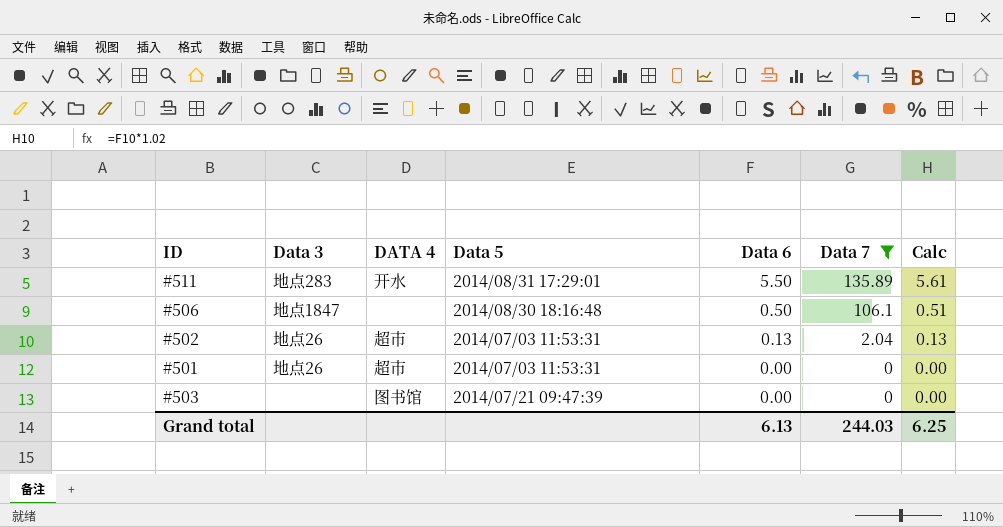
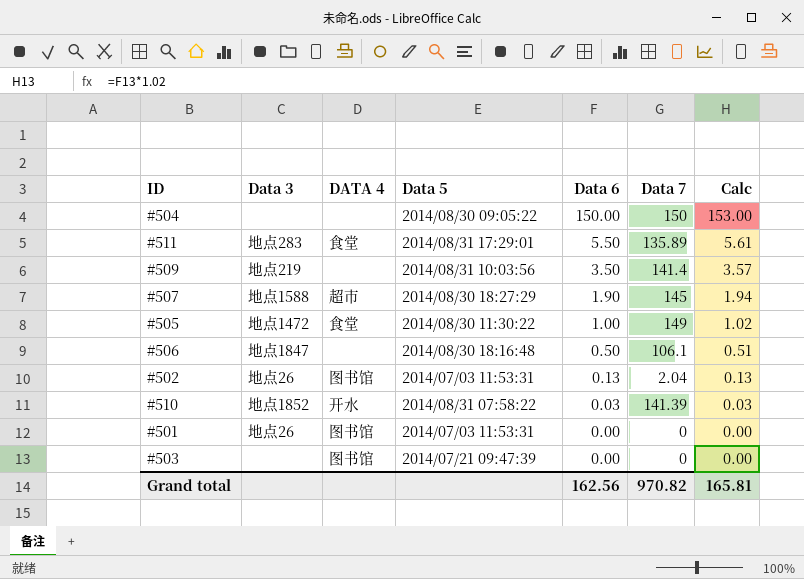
filter: Data 7 <= 135.89 -> none
#511 | DATA 4: 开水 -> 食堂
#502 | DATA 4: 超市 -> 图书馆
#501 | DATA 4: 超市 -> 图书馆
Grand total | Data 6: 6.13 -> 162.56
Grand total | Data 7: 244.03 -> 970.82
Grand total | Calc: 6.25 -> 165.81

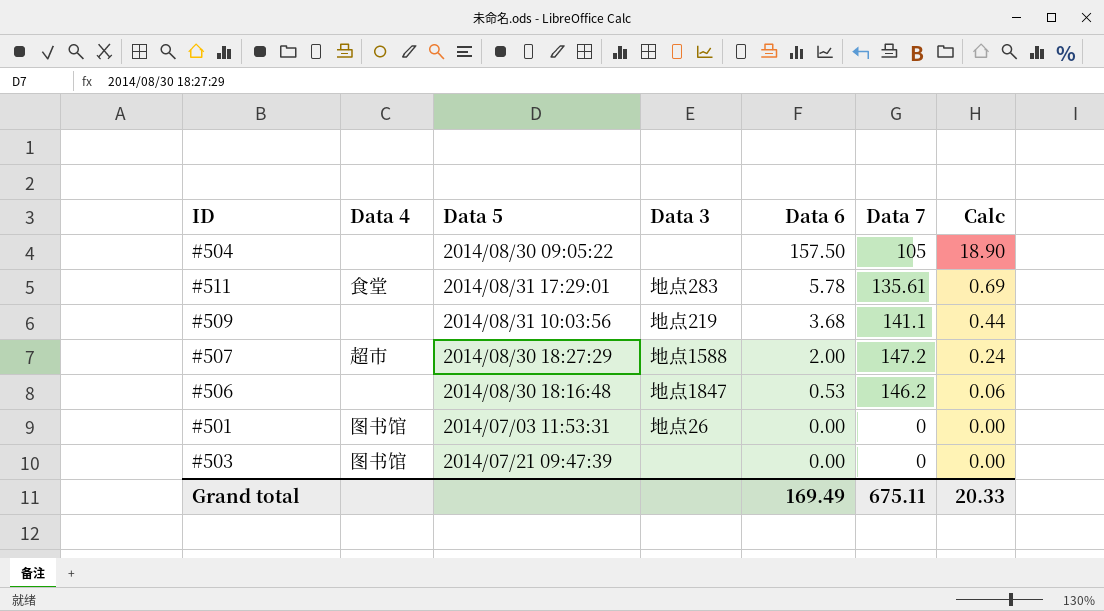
column name: DATA 4 -> Data 4
column Data 3 | position: 2 -> 4
column Calc | formula: [Data 6] * 1.02 -> [Data 6] * 0.12
row #505: 地点1472 | 食堂 | 2014/08/30 11:30:22 | 1.00 | 149 | 1.02 -> none
row #502: 地点26 | 图书馆 | 2014/07/03 11:53:31 | 0.13 | 2.04 | 0.13 -> none
row #510: 地点1852 | 开水 | 2014/08/31 07:58:22 | 0.03 | 141.39 | 0.03 -> none
#504 | Data 6: 150.00 -> 157.50
#504 | Data 7: 150 -> 105
#511 | Data 6: 5.50 -> 5.78
#511 | Data 7: 135.89 -> 135.61
#509 | Data 6: 3.50 -> 3.68
#509 | Data 7: 141.4 -> 141.1
#507 | Data 6: 1.90 -> 2.00
#507 | Data 7: 145 -> 147.2
#506 | Data 6: 0.50 -> 0.53
#506 | Data 7: 106.1 -> 146.2
Grand total | Data 6: 162.56 -> 169.49
Grand total | Data 7: 970.82 -> 675.11
Grand total | Calc: 165.81 -> 20.33

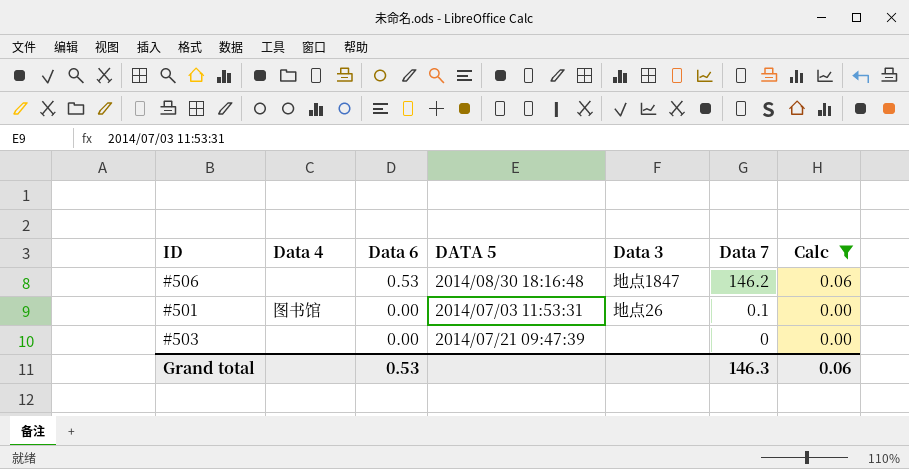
filter: none -> Calc <= 0.06
column Data 6 | position: 5 -> 3
column name: Data 5 -> DATA 5
#501 | Data 7: 0 -> 0.1
#503 | Data 4: 图书馆 -> none
Grand total | Data 6: 169.49 -> 0.53
Grand total | Data 7: 675.11 -> 146.3
Grand total | Calc: 20.33 -> 0.06

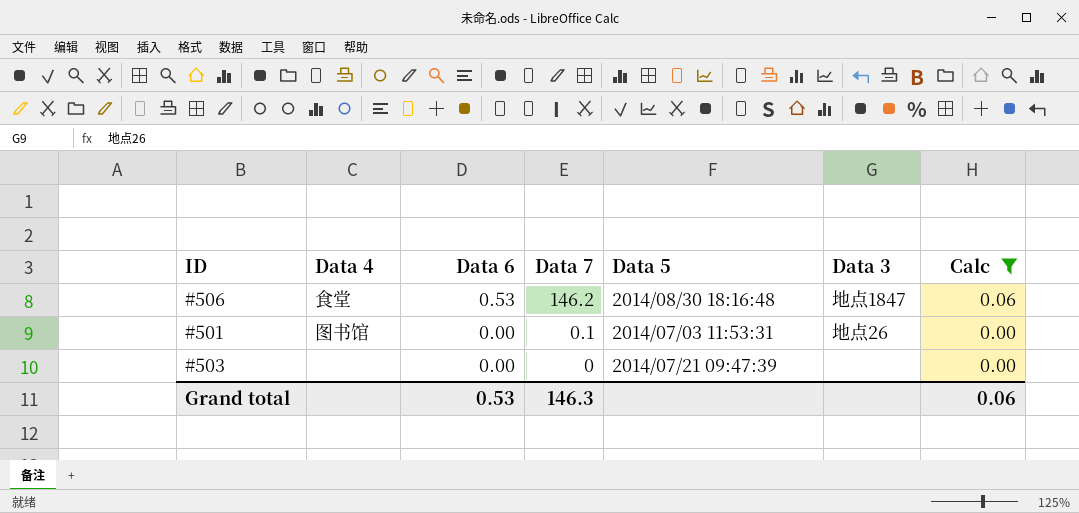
column Data 7 | position: 6 -> 4
column name: DATA 5 -> Data 5
#506 | Data 4: none -> 食堂

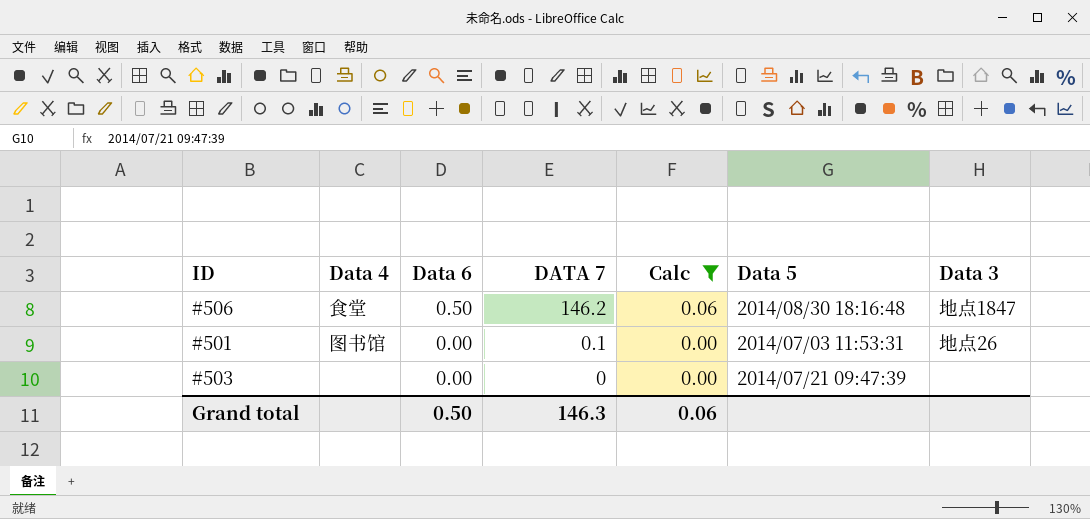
column name: Data 7 -> DATA 7
column Calc | position: 7 -> 5
#506 | Data 6: 0.53 -> 0.50
Grand total | Data 6: 0.53 -> 0.50

